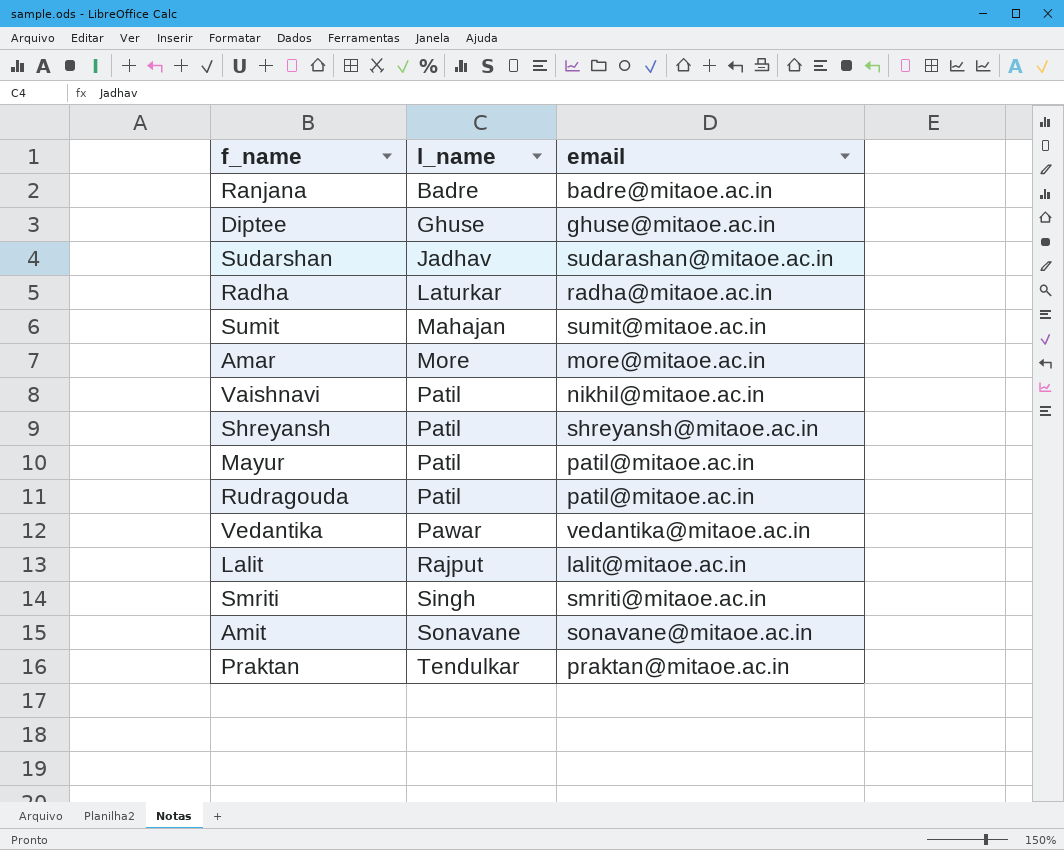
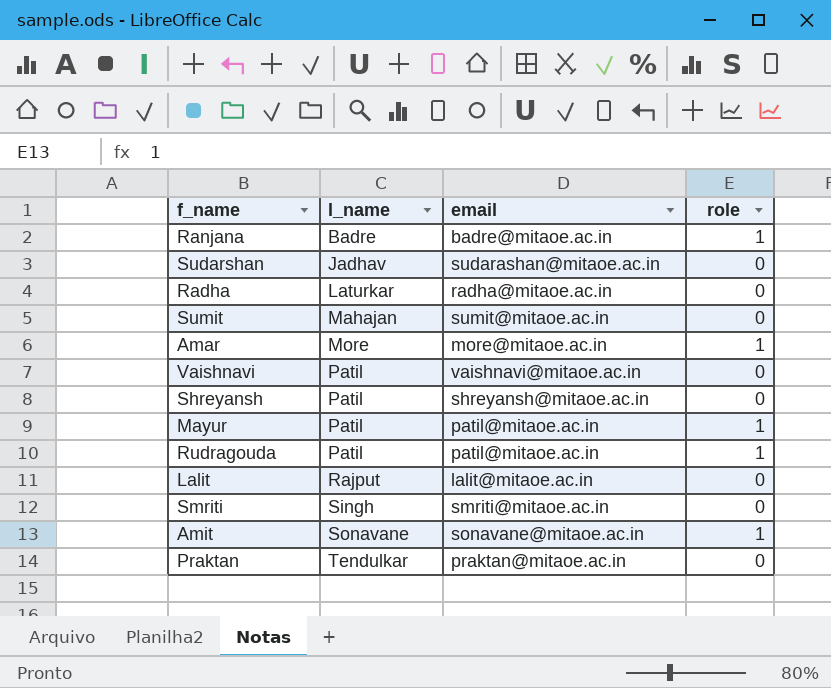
column role | position: none -> 4
row Diptee: Ghuse | ghuse@mitaoe.ac.in -> none
row Vedantika: Pawar | vedantika@mitaoe.ac.in -> none
Vaishnavi | email: nikhil@mitaoe.ac.in -> vaishnavi@mitaoe.ac.in

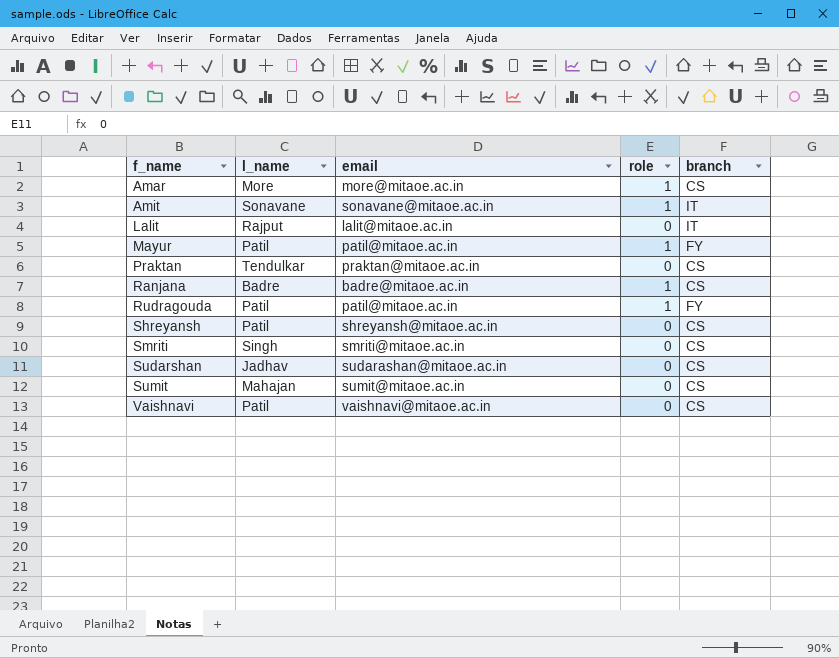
row order: l_name ascending -> f_name ascending
column branch | position: none -> 5
row Radha: Laturkar | radha@mitaoe.ac.in | 0 -> none

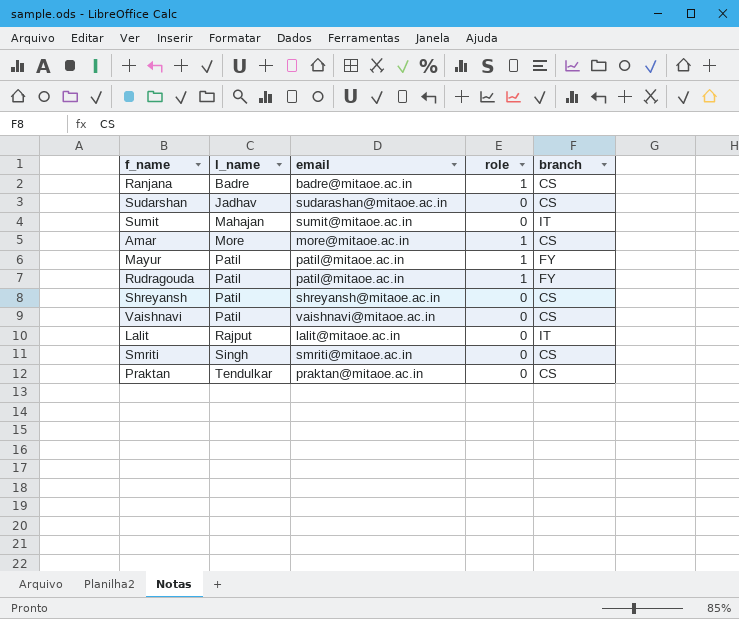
row order: f_name ascending -> l_name ascending
row Amit: Sonavane | sonavane@mitaoe.ac.in | 1 | IT -> none
Sumit | branch: CS -> IT

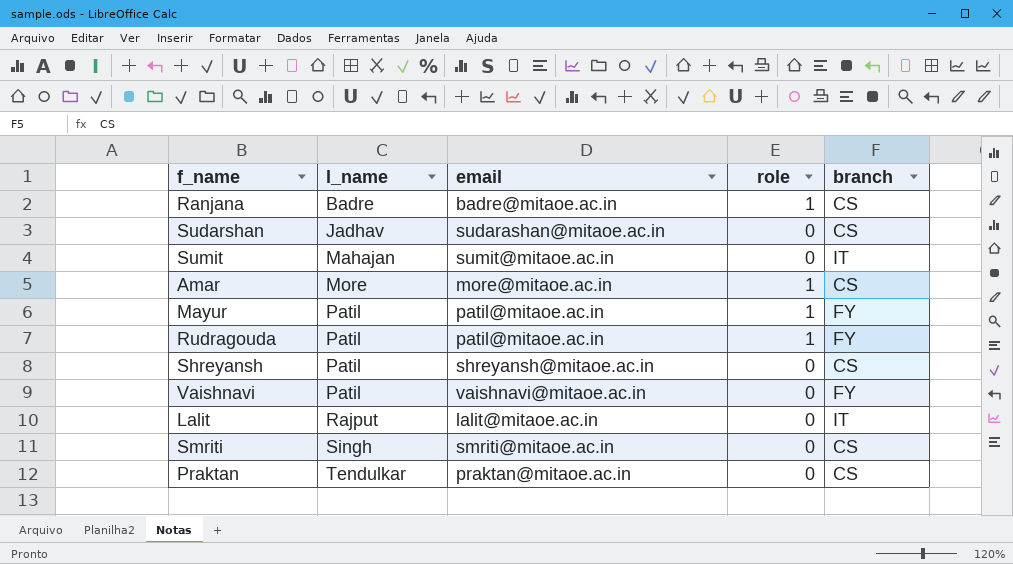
Vaishnavi | branch: CS -> FY

